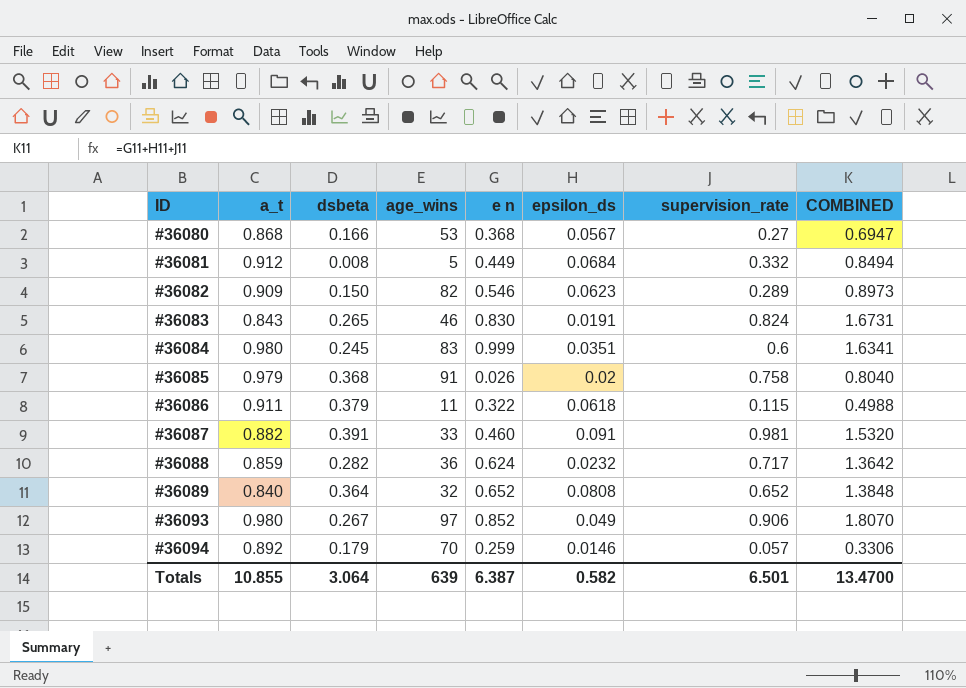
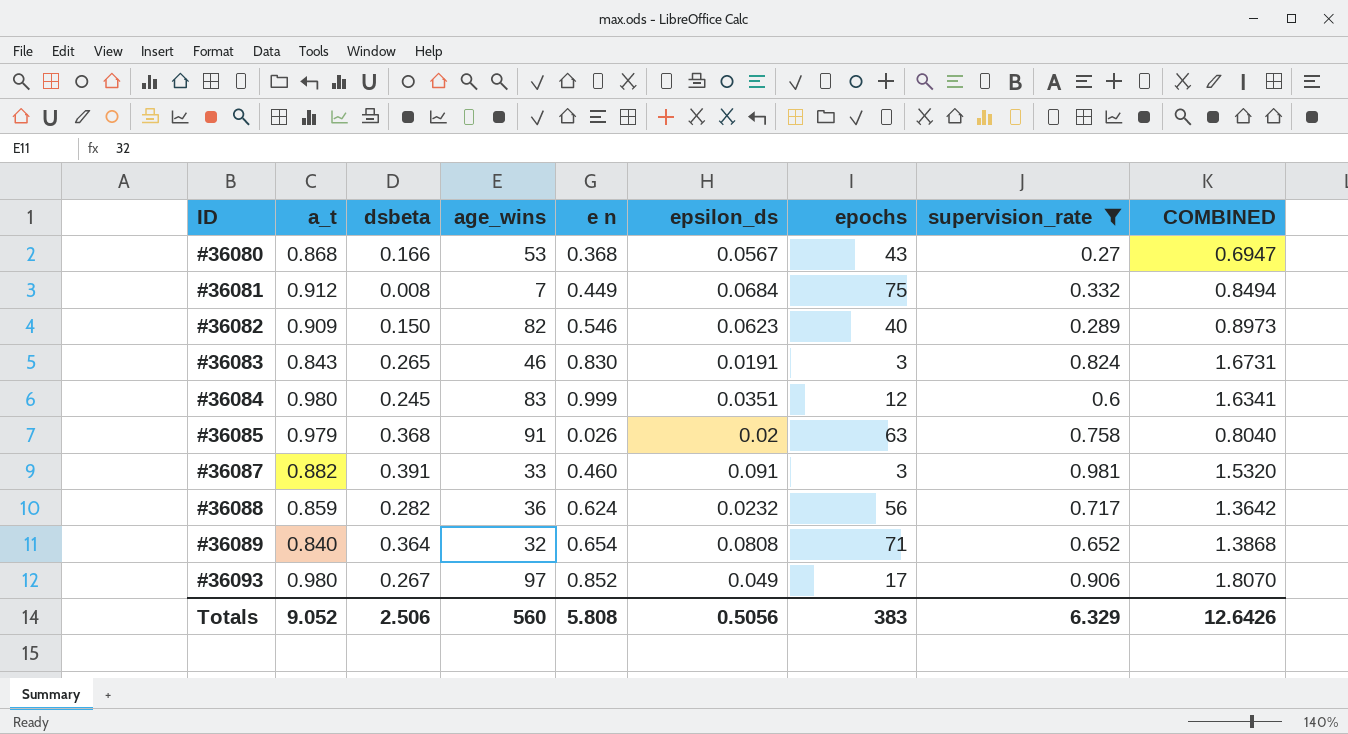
filter: none -> supervision_rate >= 0.27
column epochs | position: none -> 7
#36081 | age_wins: 5 -> 7
#36089 | e n: 0.652 -> 0.654
#36089 | COMBINED: 1.3848 -> 1.3868
Totals | a_t: 10.855 -> 9.052
Totals | dsbeta: 3.064 -> 2.506
Totals | age_wins: 639 -> 560
Totals | e n: 6.387 -> 5.808
Totals | epsilon_ds: 0.582 -> 0.5056
Totals | supervision_rate: 6.501 -> 6.329
Totals | COMBINED: 13.4700 -> 12.6426

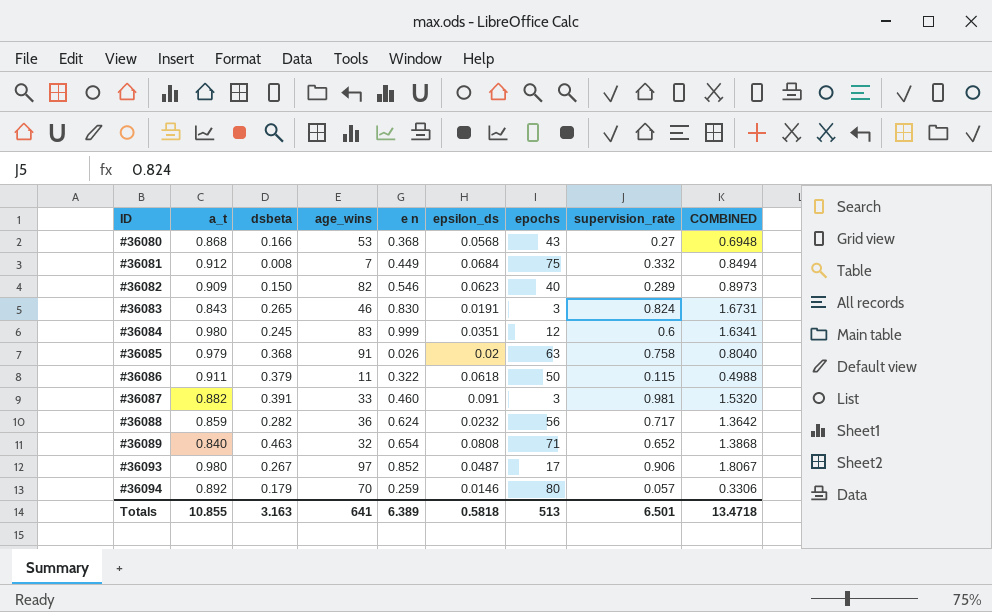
filter: supervision_rate >= 0.27 -> none
#36080 | epsilon_ds: 0.0567 -> 0.0568
#36080 | COMBINED: 0.6947 -> 0.6948
#36089 | dsbeta: 0.364 -> 0.463
#36093 | epsilon_ds: 0.049 -> 0.0487
#36093 | COMBINED: 1.8070 -> 1.8067
Totals | a_t: 9.052 -> 10.855
Totals | dsbeta: 2.506 -> 3.163
Totals | age_wins: 560 -> 641
Totals | e n: 5.808 -> 6.389
Totals | epsilon_ds: 0.5056 -> 0.5818
Totals | epochs: 383 -> 513
Totals | supervision_rate: 6.329 -> 6.501
Totals | COMBINED: 12.6426 -> 13.4718

